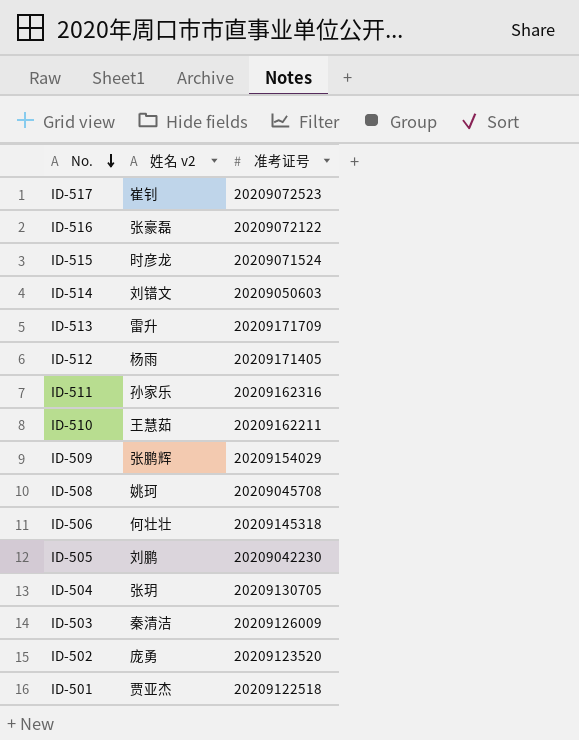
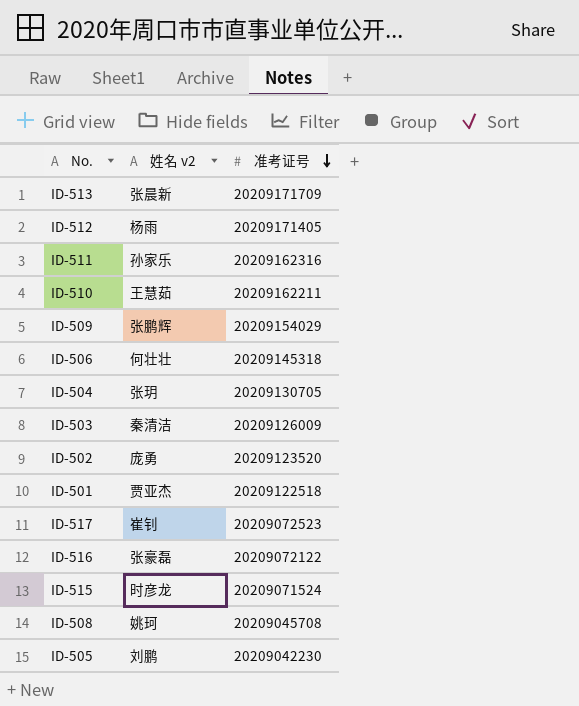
row order: No. descending -> 准考证号 descending
row ID-514: 刘镨文 | 20209050603 -> none
ID-513 | 姓名 v2: 雷升 -> 张晨新

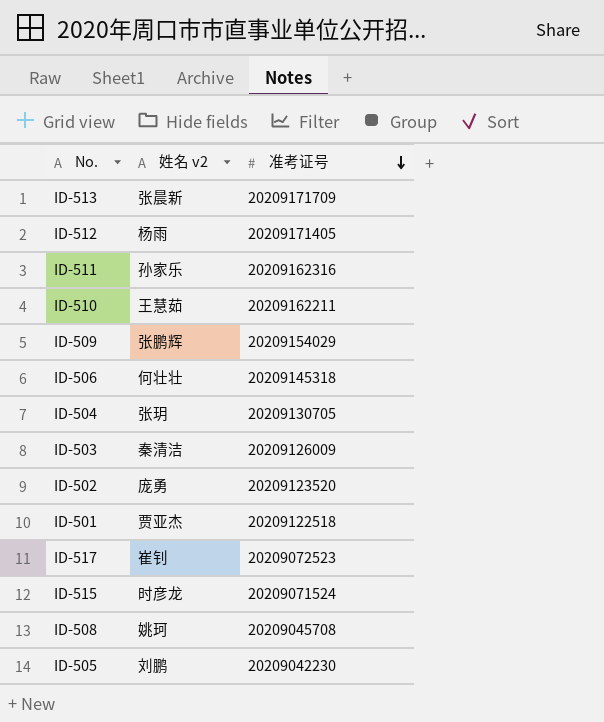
row ID-516: 张豪磊 | 20209072122 -> none

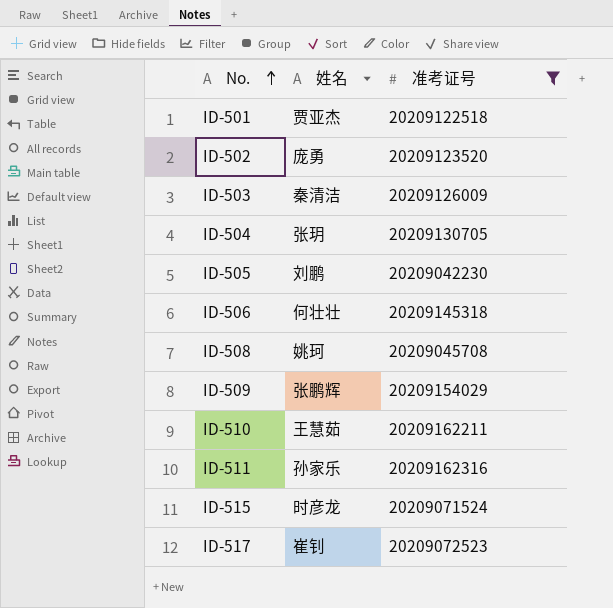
filter: none -> 准考证号 <= 20209162316
row order: 准考证号 descending -> No. ascending
column name: 姓名 v2 -> 姓名

